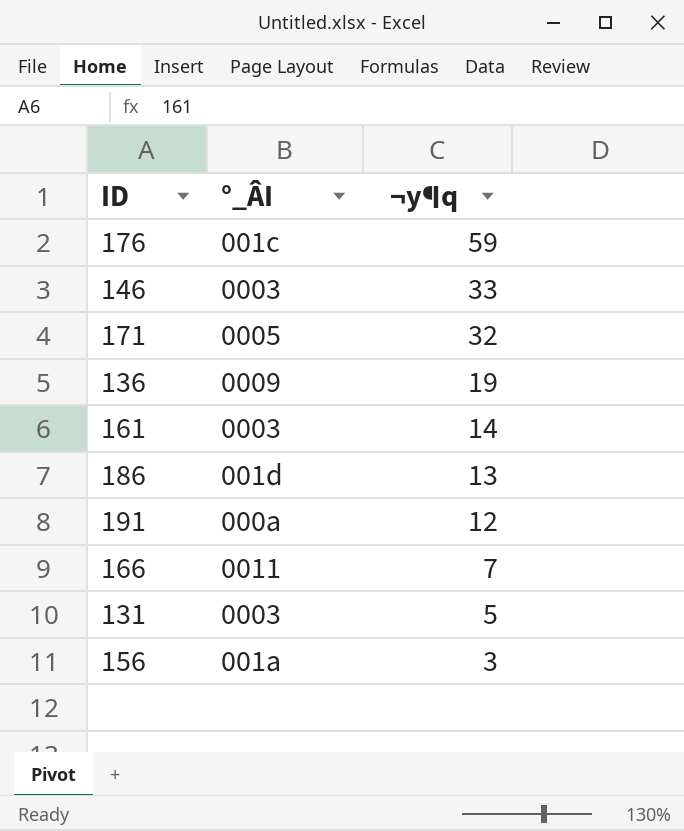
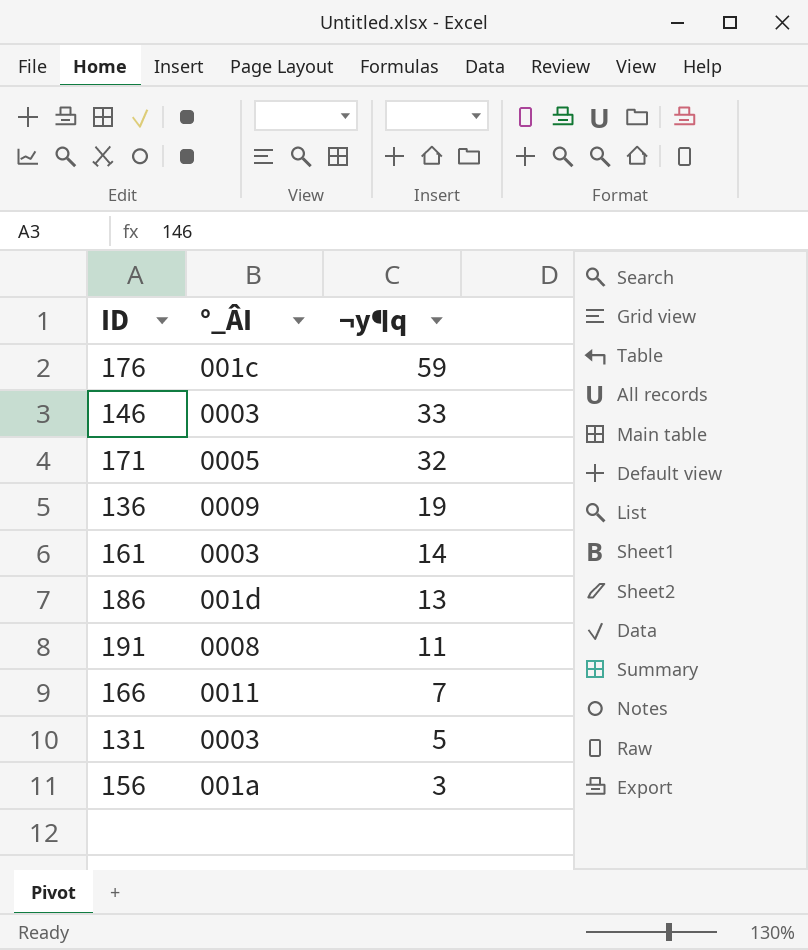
191 | °_ÂI: 000a -> 0008
191 | ¬y¶q: 12 -> 11

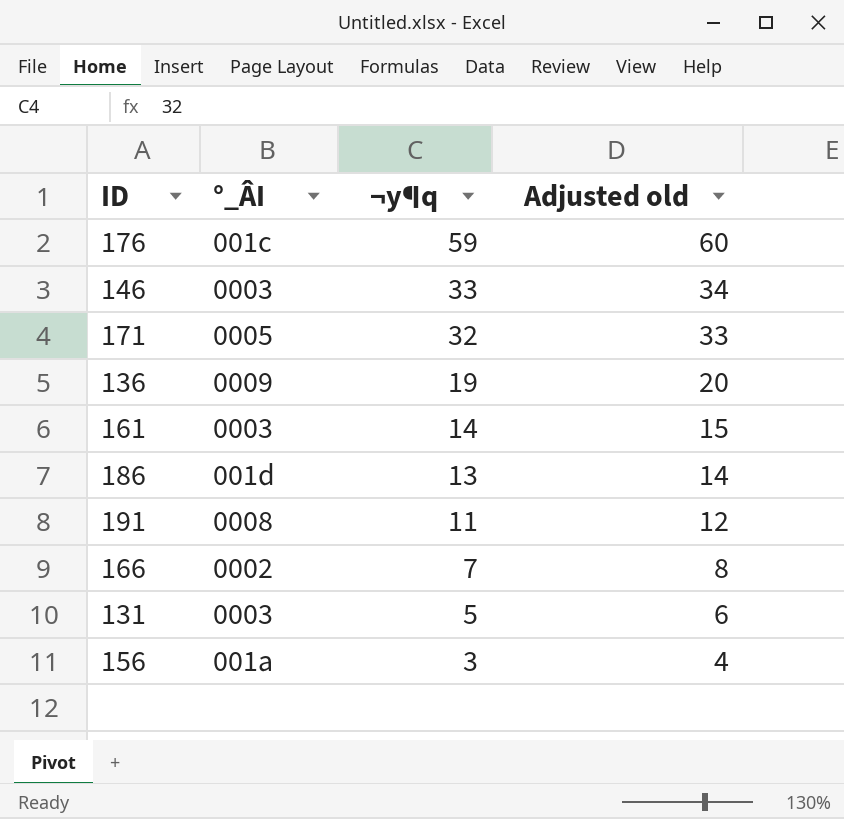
column Adjusted old | formula: none -> [¬y¶q] + 1
166 | °_ÂI: 0011 -> 0002

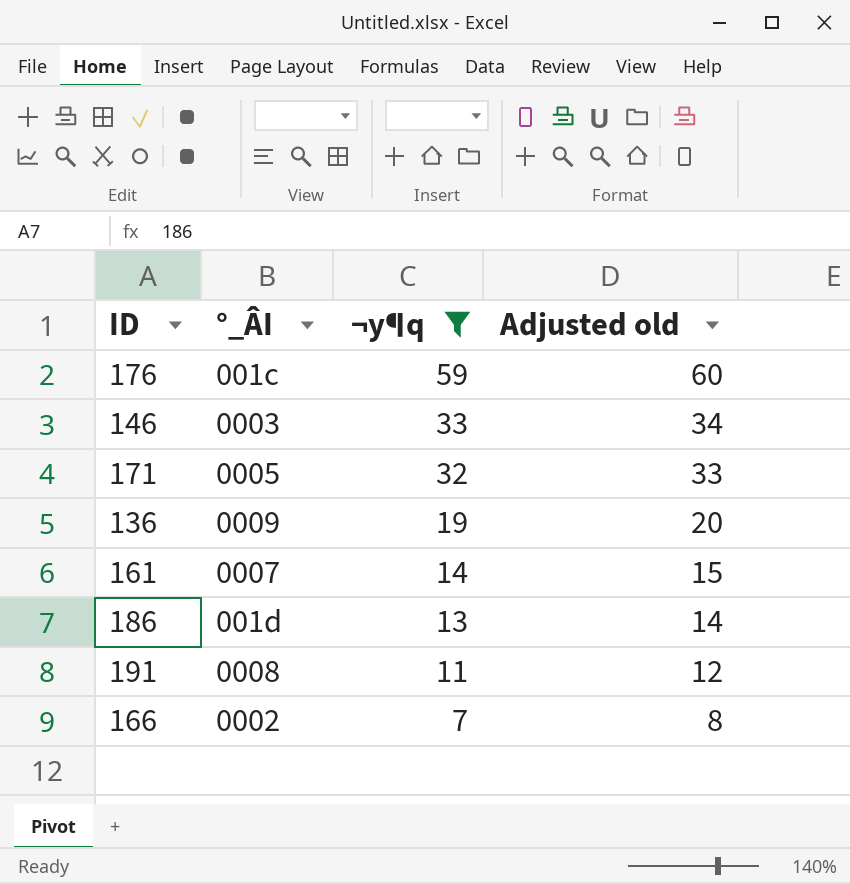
filter: none -> ¬y¶q >= 7
161 | °_ÂI: 0003 -> 0007

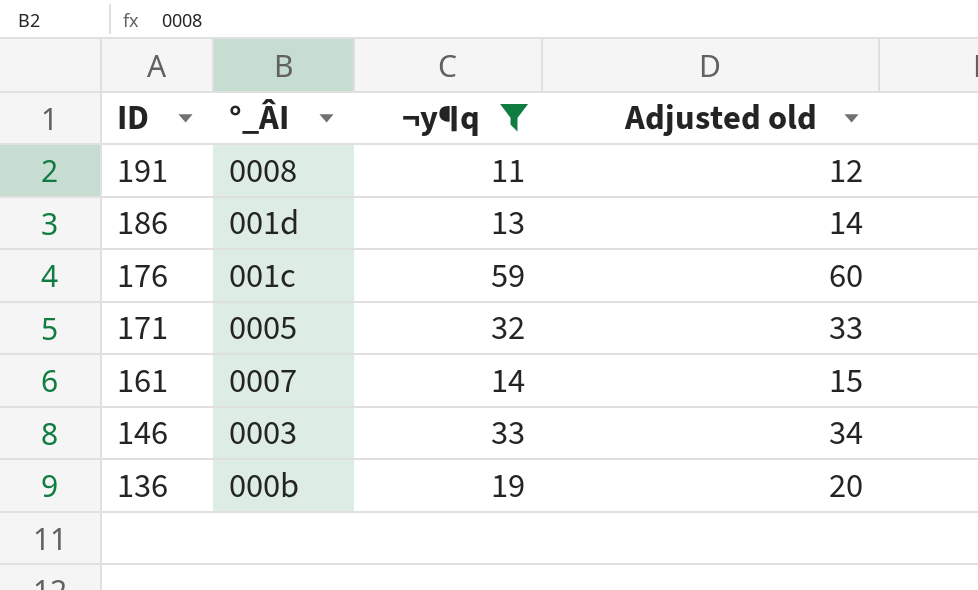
row order: ¬y¶q descending -> ID descending
row 166: 0002 | 7 | 8 -> none
136 | °_ÂI: 0009 -> 000b

